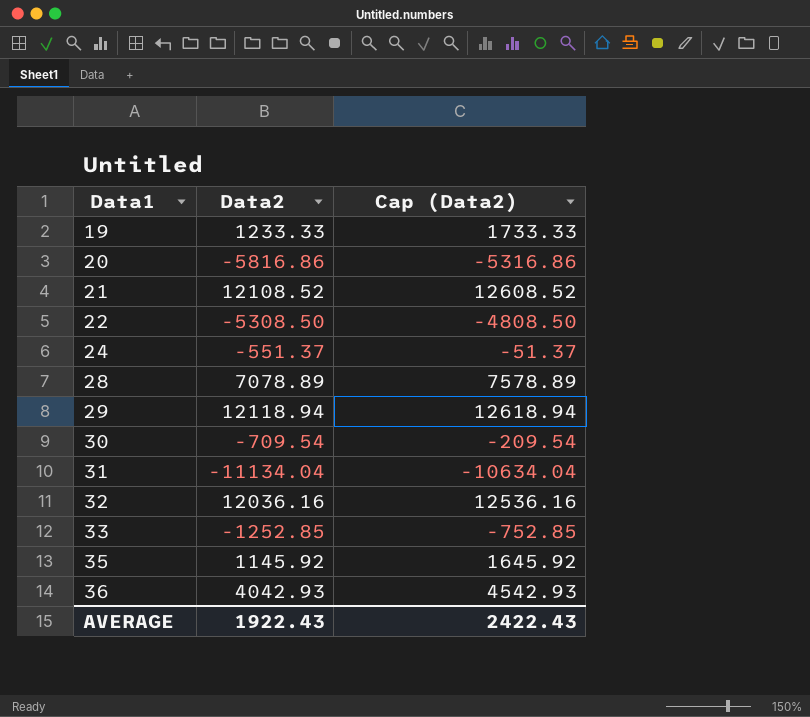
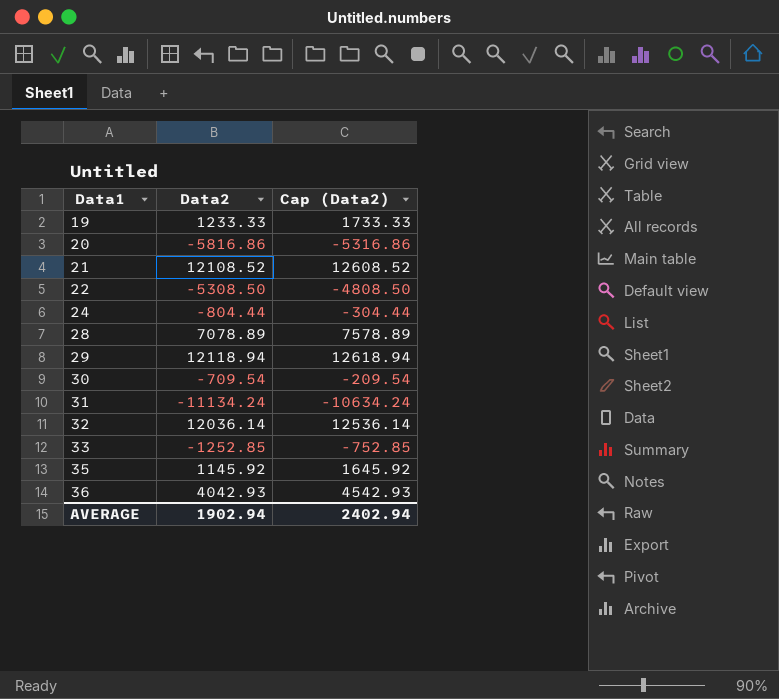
24 | Data2: -551.37 -> -804.44
24 | Cap (Data2): -51.37 -> -304.44
31 | Data2: -11134.04 -> -11134.24
31 | Cap (Data2): -10634.04 -> -10634.24
32 | Data2: 12036.16 -> 12036.14
32 | Cap (Data2): 12536.16 -> 12536.14
AVERAGE | Data2: 1922.43 -> 1902.94
AVERAGE | Cap (Data2): 2422.43 -> 2402.94

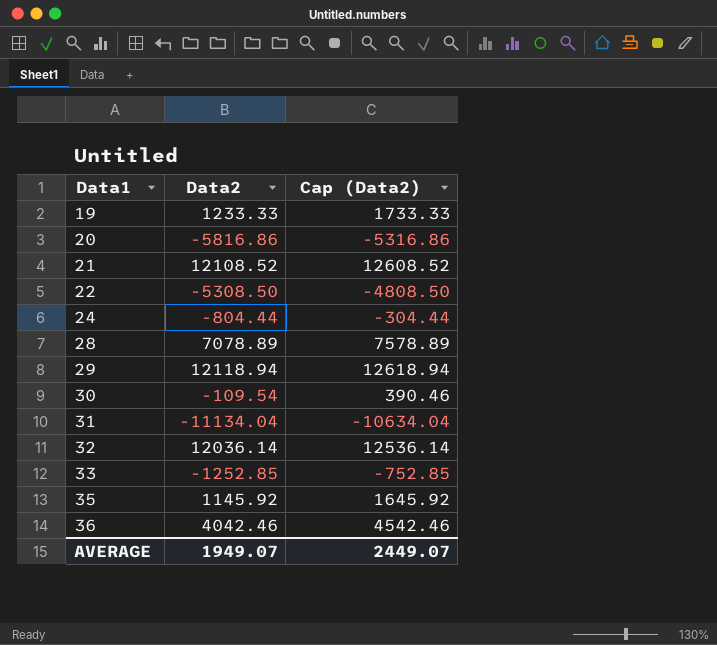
30 | Data2: -709.54 -> -109.54
30 | Cap (Data2): -209.54 -> 390.46
31 | Data2: -11134.24 -> -11134.04
31 | Cap (Data2): -10634.24 -> -10634.04
36 | Data2: 4042.93 -> 4042.46
36 | Cap (Data2): 4542.93 -> 4542.46
AVERAGE | Data2: 1902.94 -> 1949.07
AVERAGE | Cap (Data2): 2402.94 -> 2449.07

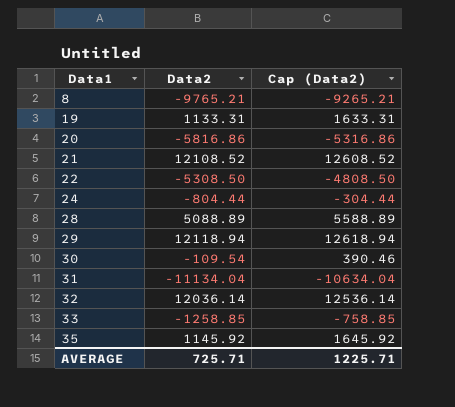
row 36: 4042.46 | 4542.46 -> none
row 8: none -> -9765.21 | -9265.21
19 | Data2: 1233.33 -> 1133.31
19 | Cap (Data2): 1733.33 -> 1633.31
28 | Data2: 7078.89 -> 5088.89
28 | Cap (Data2): 7578.89 -> 5588.89
33 | Data2: -1252.85 -> -1258.85
33 | Cap (Data2): -752.85 -> -758.85
AVERAGE | Data2: 1949.07 -> 725.71
AVERAGE | Cap (Data2): 2449.07 -> 1225.71

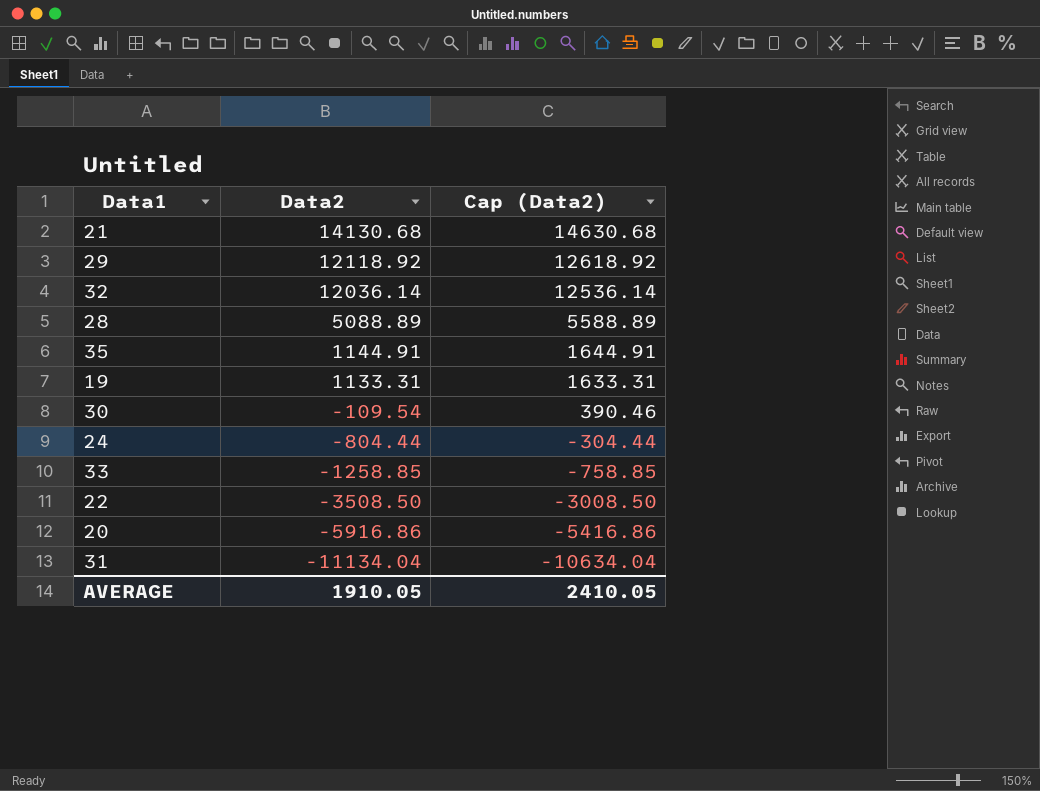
row order: Data1 ascending -> Data2 descending
row 8: -9765.21 | -9265.21 -> none
21 | Data2: 12108.52 -> 14130.68
21 | Cap (Data2): 12608.52 -> 14630.68
29 | Data2: 12118.94 -> 12118.92
29 | Cap (Data2): 12618.94 -> 12618.92
35 | Data2: 1145.92 -> 1144.91
35 | Cap (Data2): 1645.92 -> 1644.91
22 | Data2: -5308.50 -> -3508.50
22 | Cap (Data2): -4808.50 -> -3008.50
20 | Data2: -5816.86 -> -5916.86
20 | Cap (Data2): -5316.86 -> -5416.86
AVERAGE | Data2: 725.71 -> 1910.05
AVERAGE | Cap (Data2): 1225.71 -> 2410.05

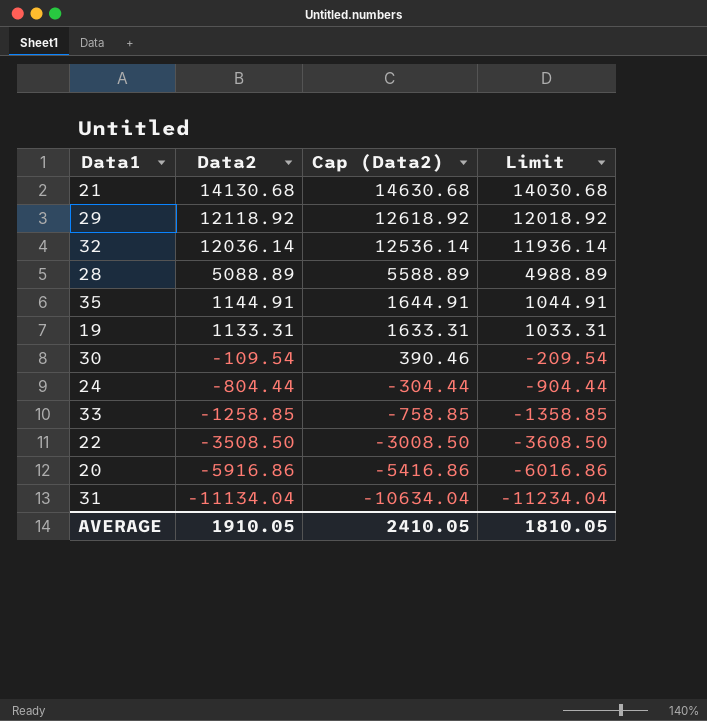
column Limit | formula: none -> [Data2] - 100

